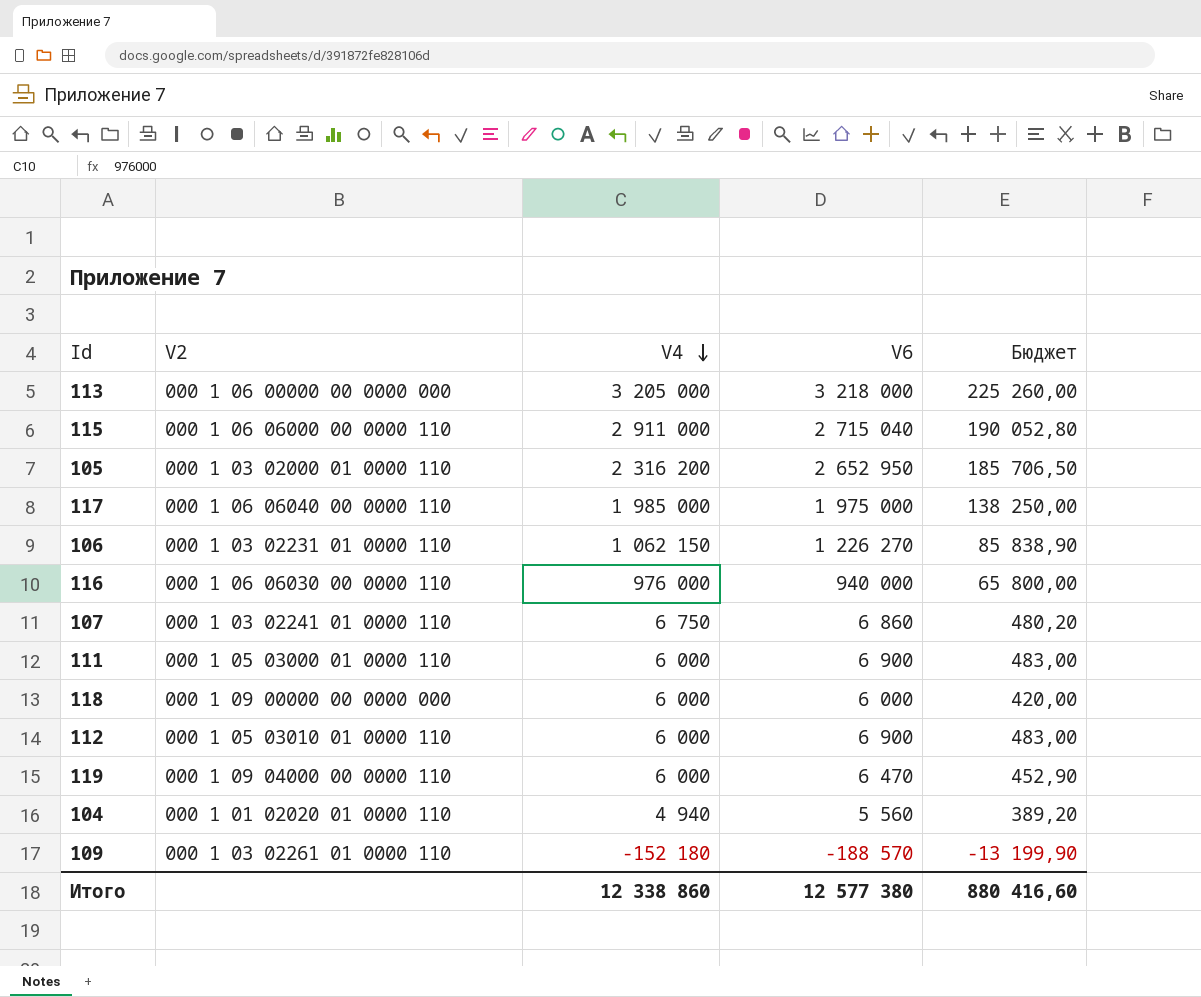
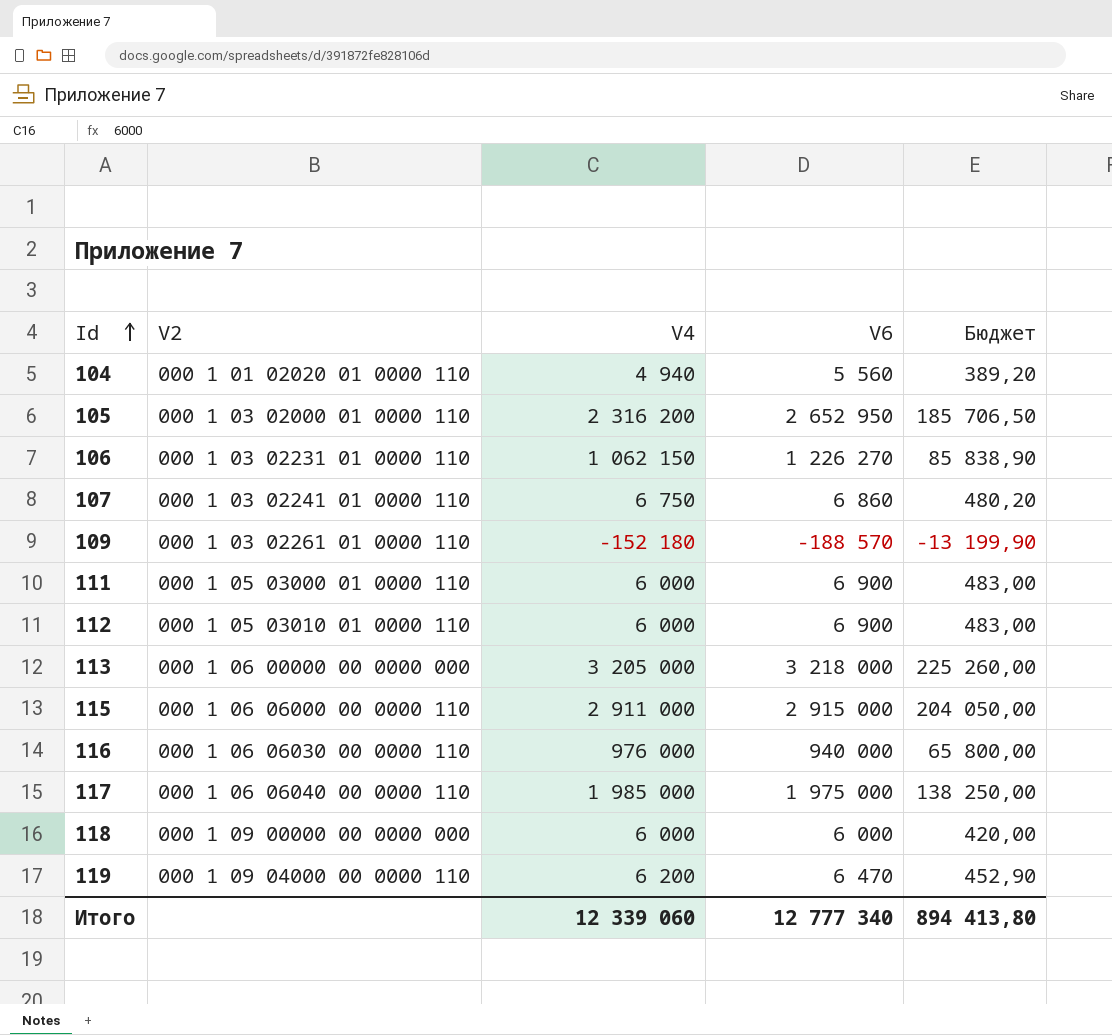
row order: V4 descending -> Id ascending
115 | V6: 2 715 040 -> 2 915 000
115 | Бюджет: 190 052,80 -> 204 050,00
119 | V4: 6 000 -> 6 200
Итого | V4: 12 338 860 -> 12 339 060
Итого | V6: 12 577 380 -> 12 777 340
Итого | Бюджет: 880 416,60 -> 894 413,80

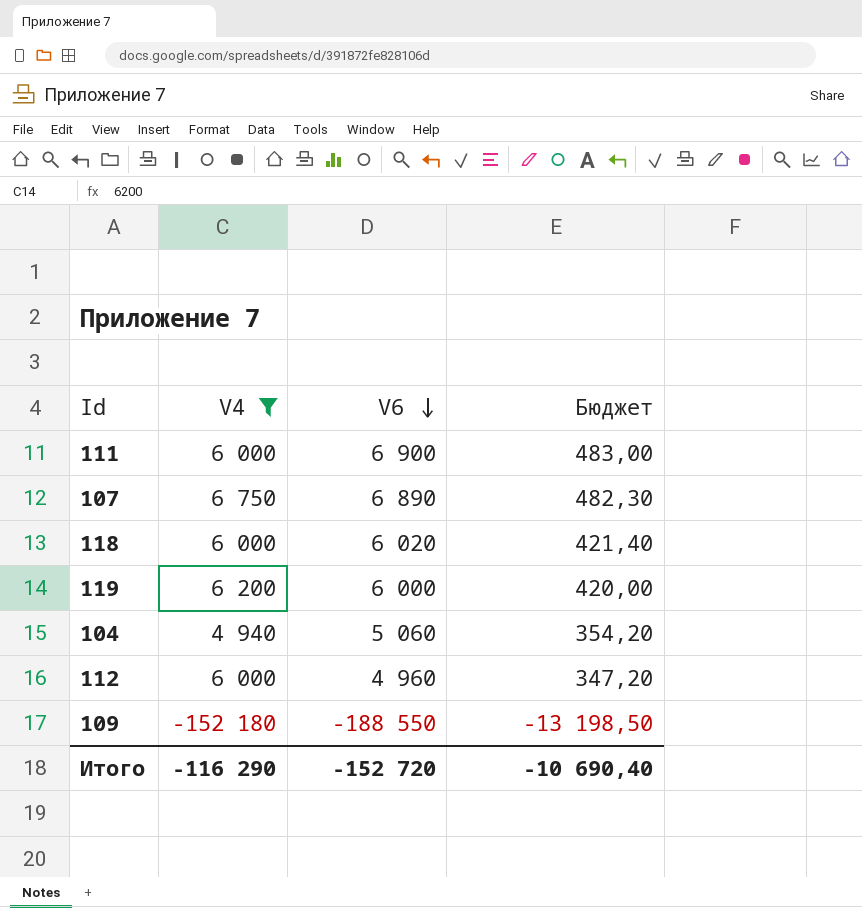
filter: none -> V4 <= 6 750
row order: Id ascending -> V6 descending
column V2 | position: 2 -> none
107 | V6: 6 860 -> 6 890
107 | Бюджет: 480,20 -> 482,30
118 | V6: 6 000 -> 6 020
118 | Бюджет: 420,00 -> 421,40
119 | V6: 6 470 -> 6 000
119 | Бюджет: 452,90 -> 420,00
104 | V6: 5 560 -> 5 060
104 | Бюджет: 389,20 -> 354,20
112 | V6: 6 900 -> 4 960
112 | Бюджет: 483,00 -> 347,20
109 | V6: -188 570 -> -188 550
109 | Бюджет: -13 199,90 -> -13 198,50
Итого | V4: 12 339 060 -> -116 290
Итого | V6: 12 777 340 -> -152 720
Итого | Бюджет: 894 413,80 -> -10 690,40

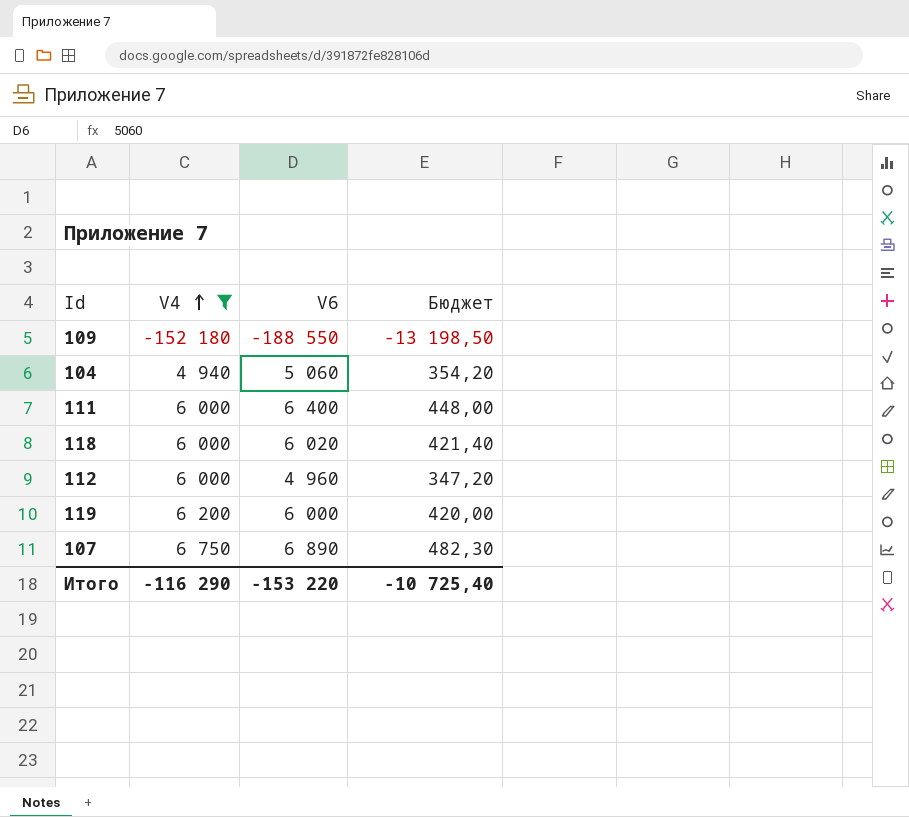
row order: V6 descending -> V4 ascending
111 | V6: 6 900 -> 6 400
111 | Бюджет: 483,00 -> 448,00
Итого | V6: -152 720 -> -153 220
Итого | Бюджет: -10 690,40 -> -10 725,40

